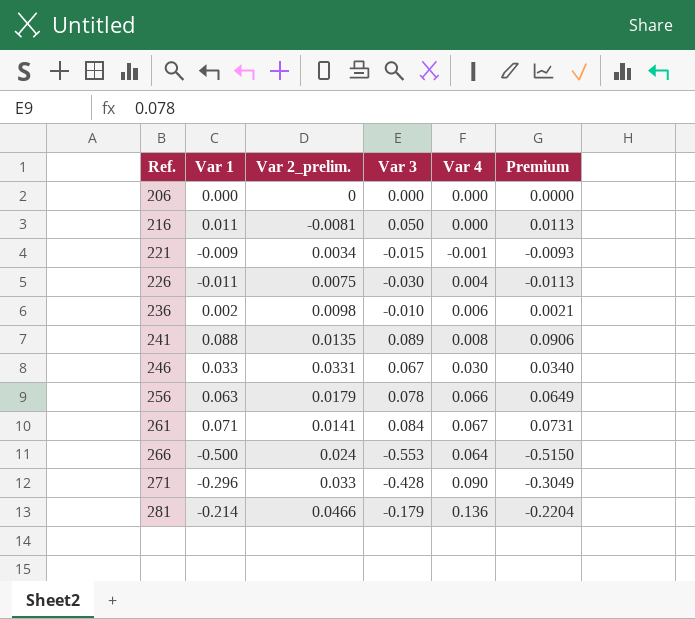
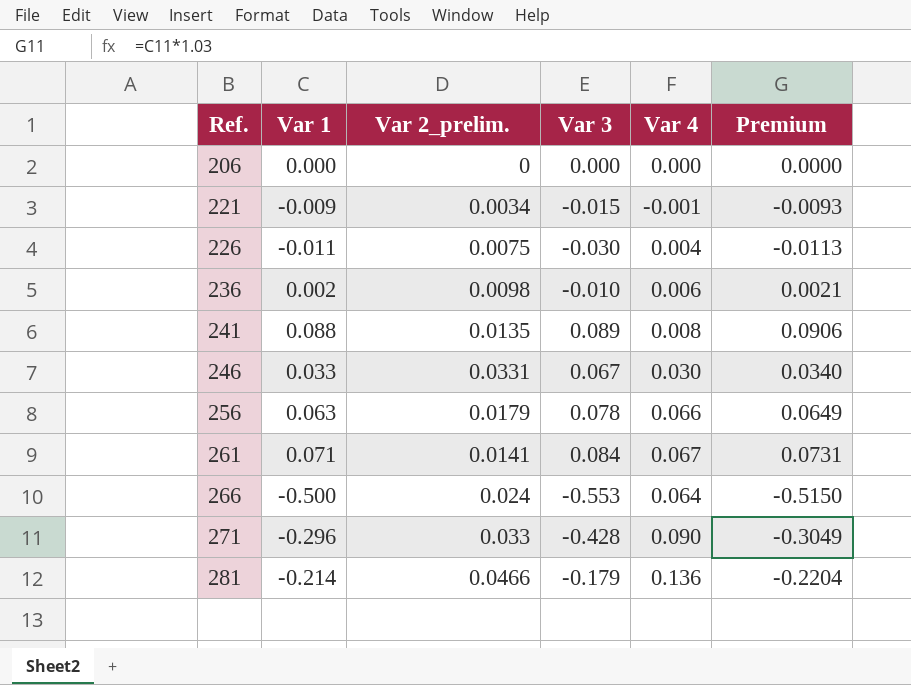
row 216: 0.011 | -0.0081 | 0.050 | 0.000 | 0.0113 -> none

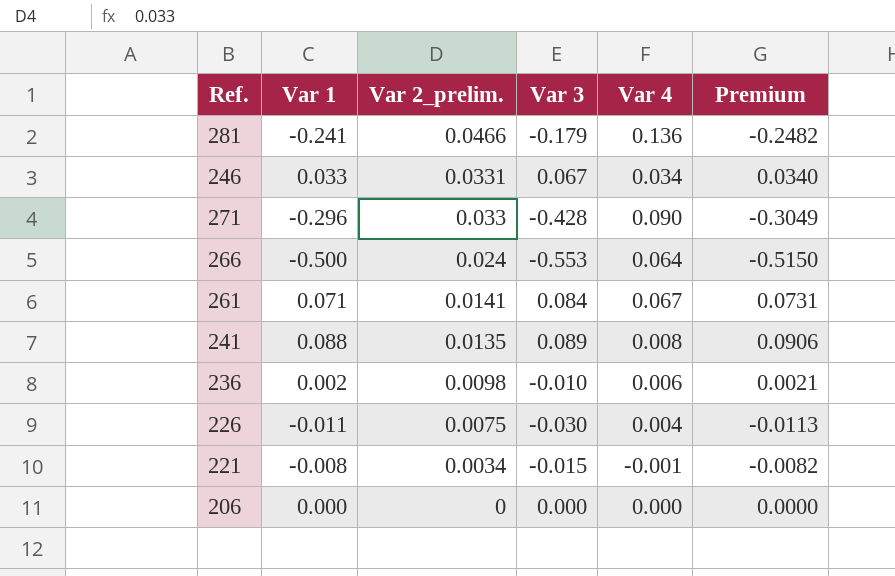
row order: Ref. ascending -> Var 2_prelim. descending
row 256: 0.063 | 0.0179 | 0.078 | 0.066 | 0.0649 -> none
281 | Var 1: -0.214 -> -0.241
281 | Premium: -0.2204 -> -0.2482
246 | Var 4: 0.030 -> 0.034
221 | Var 1: -0.009 -> -0.008
221 | Premium: -0.0093 -> -0.0082

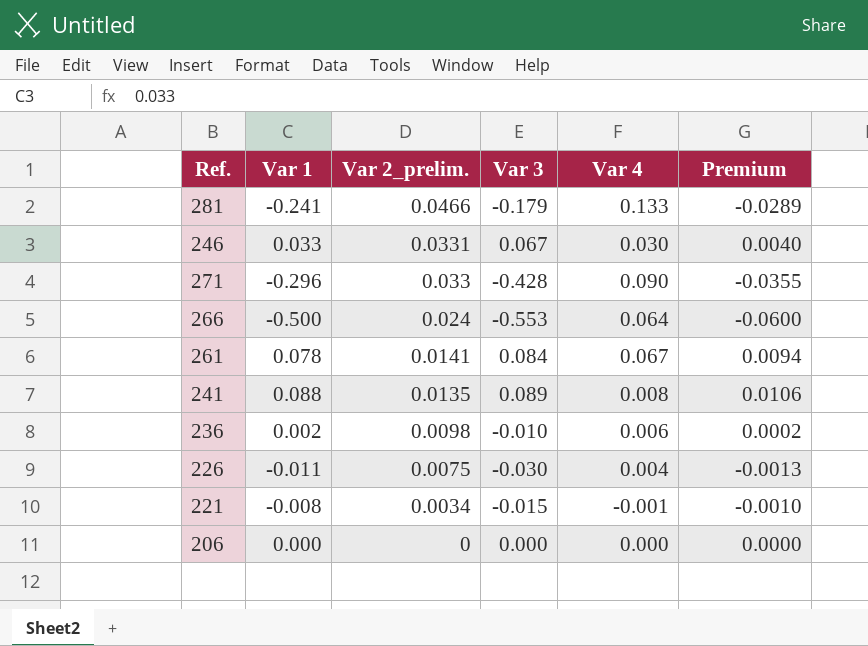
column Premium | formula: [Var 1] * 1.03 -> [Var 1] * 0.12
281 | Var 4: 0.136 -> 0.133
246 | Var 4: 0.034 -> 0.030
261 | Var 1: 0.071 -> 0.078

